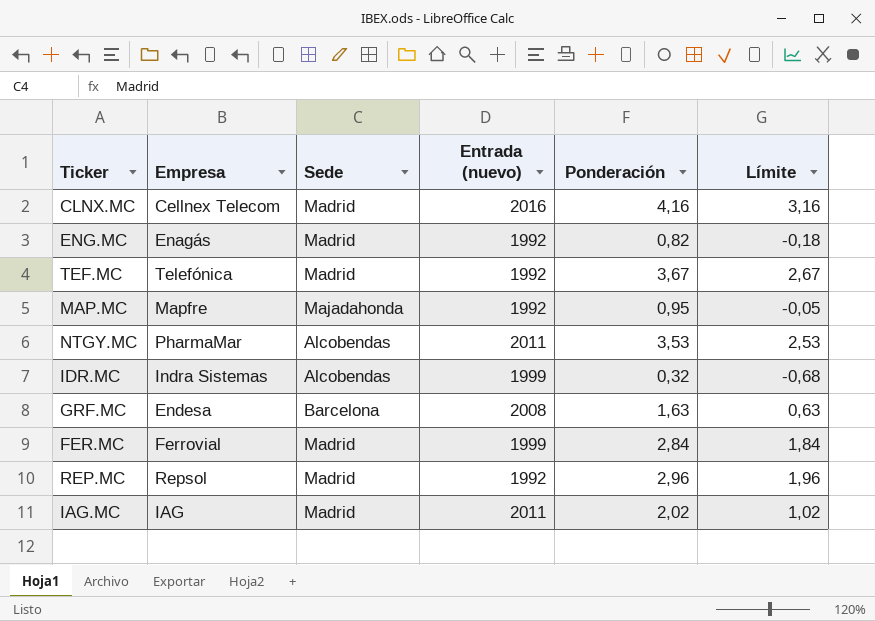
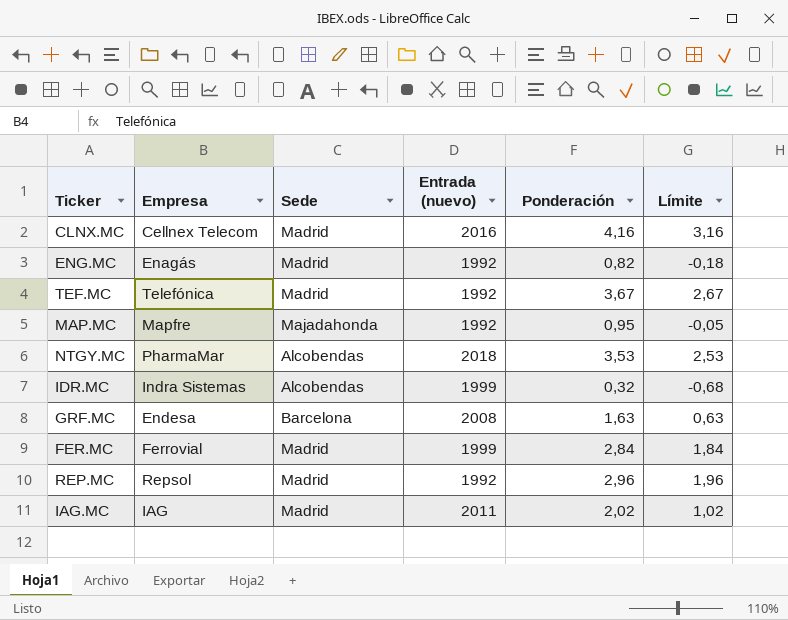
NTGY.MC | Entrada (nuevo): 2011 -> 2018

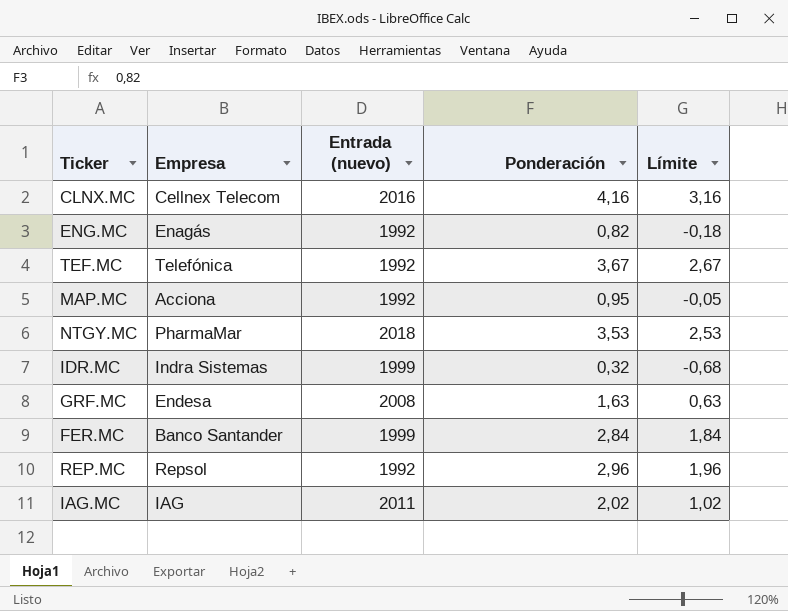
column Sede | position: 3 -> none
MAP.MC | Empresa: Mapfre -> Acciona
FER.MC | Empresa: Ferrovial -> Banco Santander

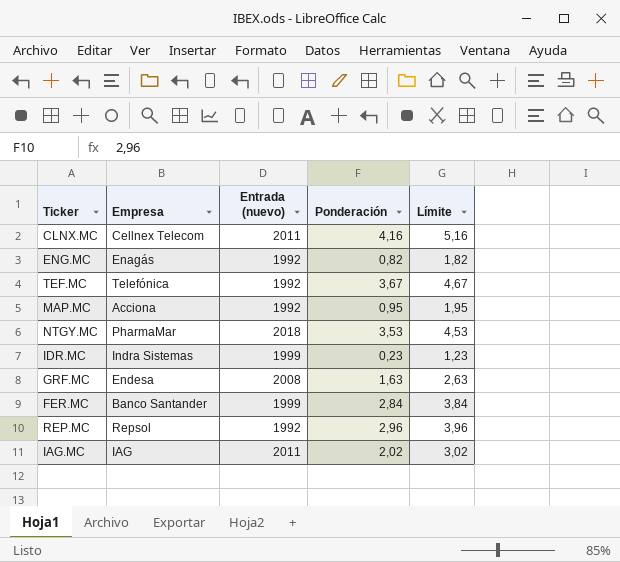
column Límite | formula: [Ponderación] - 1 -> [Ponderación] + 1
CLNX.MC | Entrada (nuevo): 2016 -> 2011
IDR.MC | Ponderación: 0,32 -> 0,23

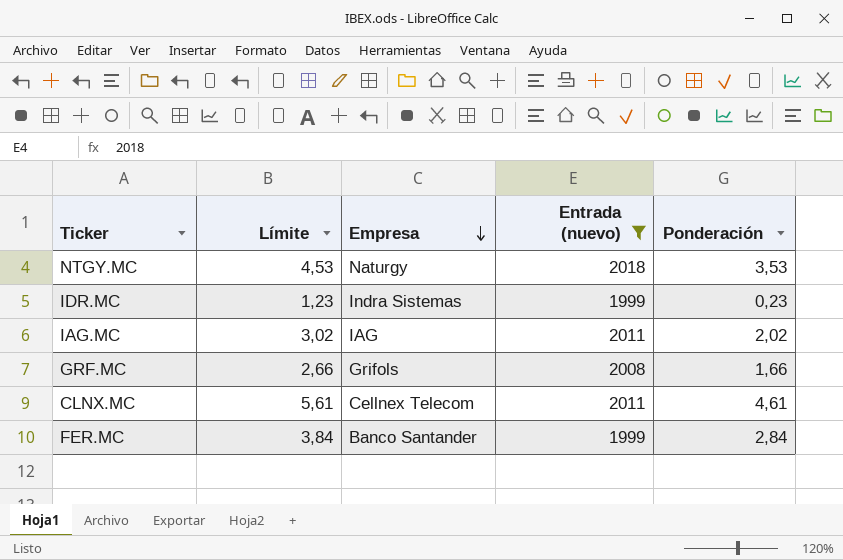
filter: none -> Entrada (nuevo) != 1992
row order: none -> Empresa descending
column Límite | position: 5 -> 2
NTGY.MC | Empresa: PharmaMar -> Naturgy
GRF.MC | Límite: 2,63 -> 2,66
GRF.MC | Empresa: Endesa -> Grifols
GRF.MC | Ponderación: 1,63 -> 1,66
CLNX.MC | Límite: 5,16 -> 5,61
CLNX.MC | Ponderación: 4,16 -> 4,61

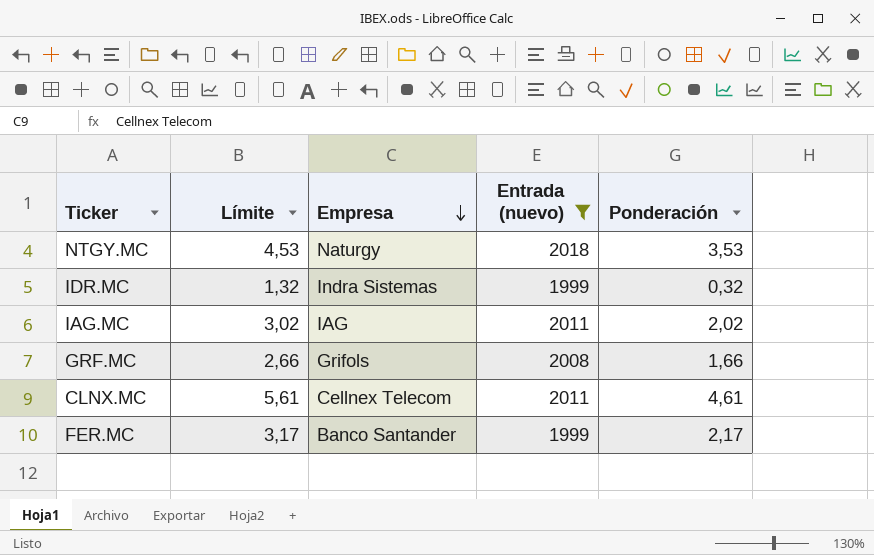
IDR.MC | Límite: 1,23 -> 1,32
IDR.MC | Ponderación: 0,23 -> 0,32
FER.MC | Límite: 3,84 -> 3,17
FER.MC | Ponderación: 2,84 -> 2,17

